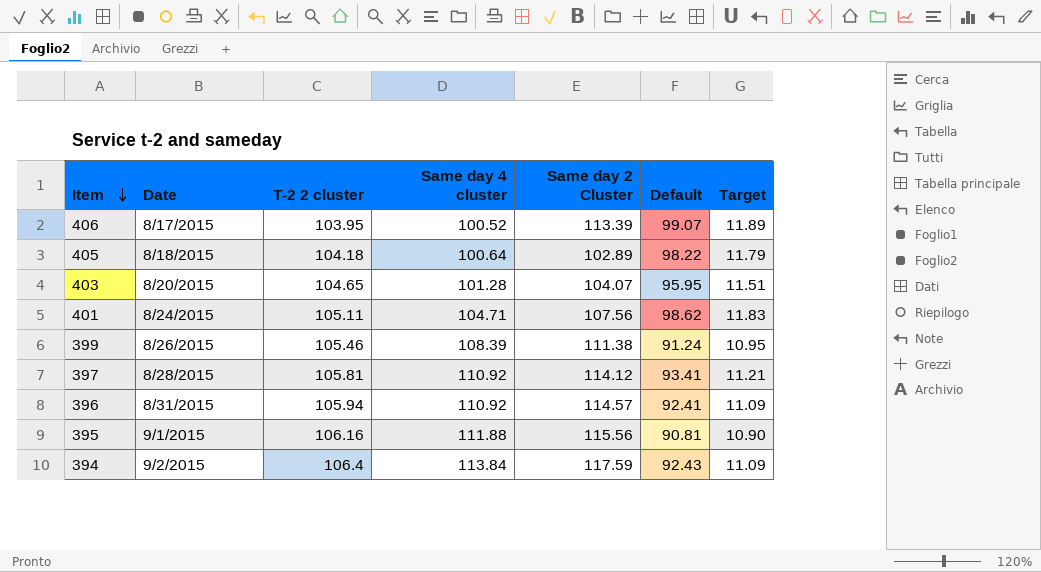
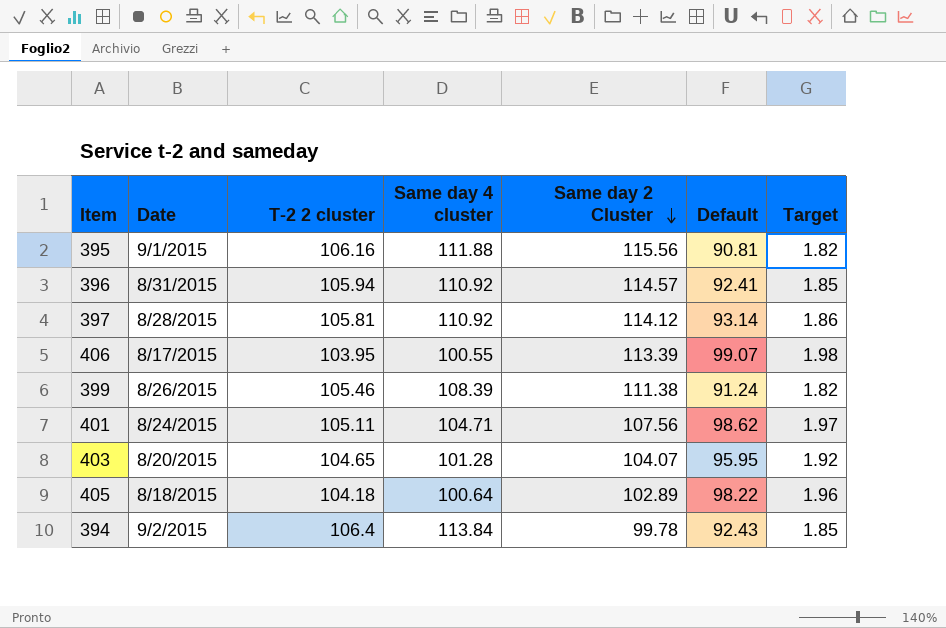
row order: Item descending -> Same day 2 Cluster descending
column Target | formula: [Default] * 0.12 -> [Default] * 0.02
397 | Default: 93.41 -> 93.14
406 | Same day 4 cluster: 100.52 -> 100.55
394 | Same day 2 Cluster: 117.59 -> 99.78

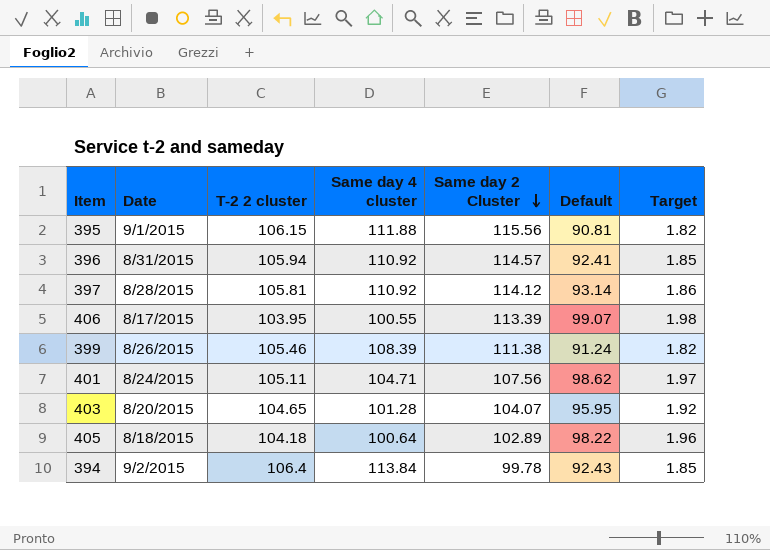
395 | T-2 2 cluster: 106.16 -> 106.15

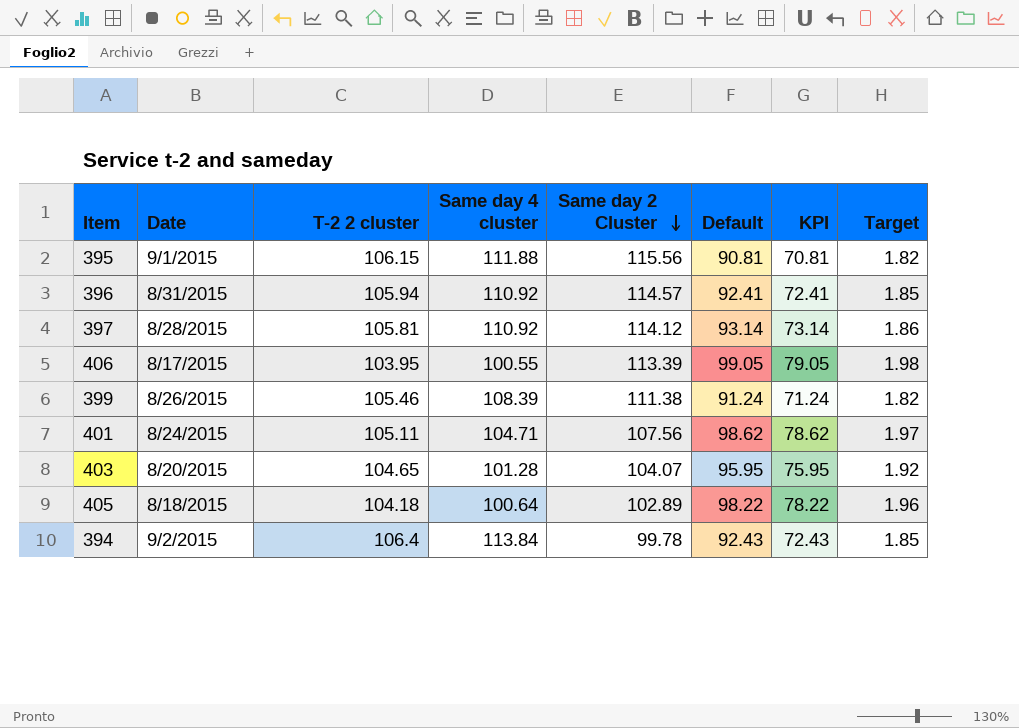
column KPI | formula: none -> [Default] - 20
406 | Default: 99.07 -> 99.05

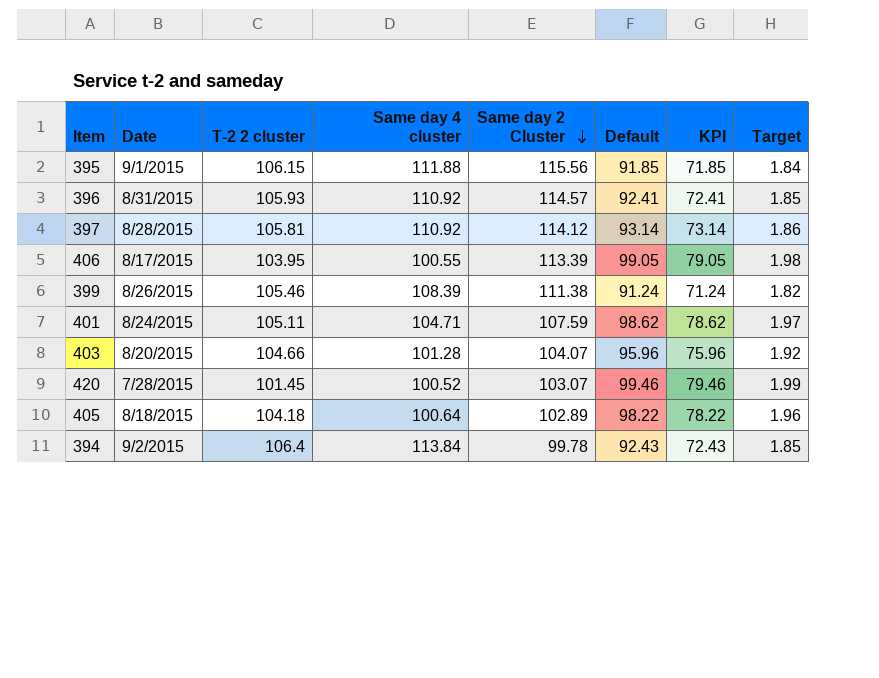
395 | Default: 90.81 -> 91.85
395 | KPI: 70.81 -> 71.85
395 | Target: 1.82 -> 1.84
396 | T-2 2 cluster: 105.94 -> 105.93
401 | Same day 2 Cluster: 107.56 -> 107.59
403 | T-2 2 cluster: 104.65 -> 104.66
403 | Default: 95.95 -> 95.96
403 | KPI: 75.95 -> 75.96
row 420: none -> 7/28/2015 | 101.45 | 100.52 | 103.07 | 99.46 | 79.46 | 1.99

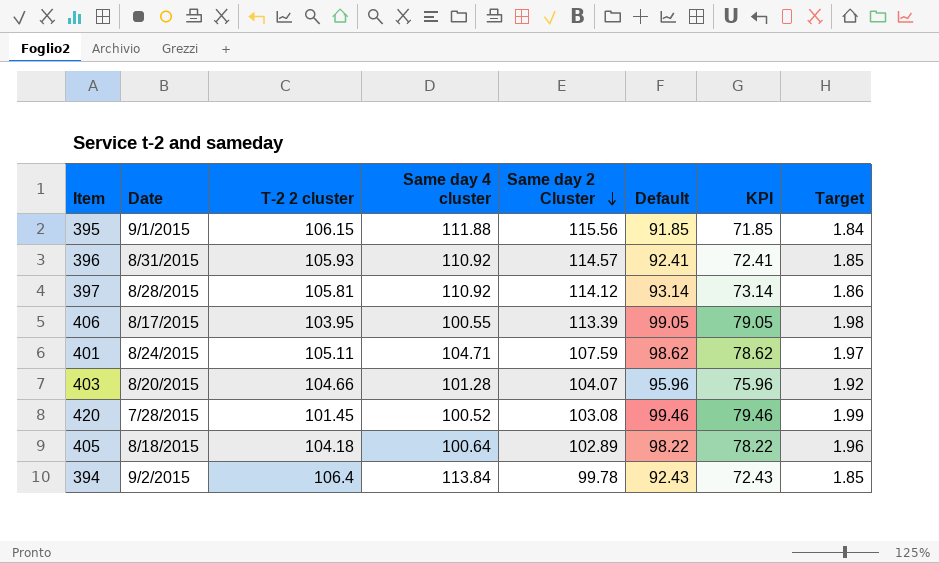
row 399: 8/26/2015 | 105.46 | 108.39 | 111.38 | 91.24 | 71.24 | 1.82 -> none
420 | Same day 2 Cluster: 103.07 -> 103.08

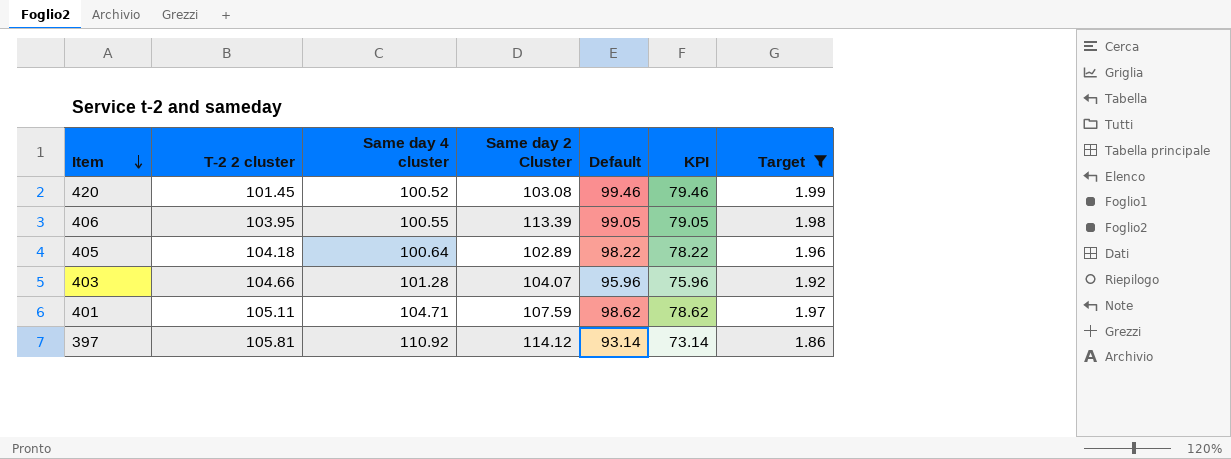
filter: none -> Target >= 1.86
row order: Same day 2 Cluster descending -> Item descending
column Date | position: 2 -> none

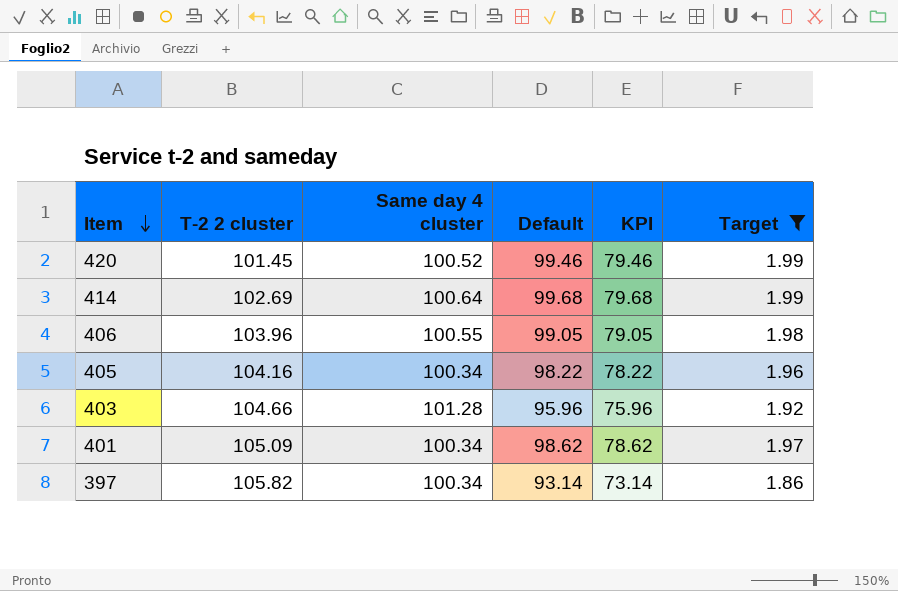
column Same day 2 Cluster | position: 4 -> none
row 414: none -> 102.69 | 100.64 | 99.68 | 79.68 | 1.99
406 | T-2 2 cluster: 103.95 -> 103.96
405 | T-2 2 cluster: 104.18 -> 104.16
405 | Same day 4 cluster: 100.64 -> 100.34
401 | T-2 2 cluster: 105.11 -> 105.09
401 | Same day 4 cluster: 104.71 -> 100.34
397 | T-2 2 cluster: 105.81 -> 105.82
397 | Same day 4 cluster: 110.92 -> 100.34

